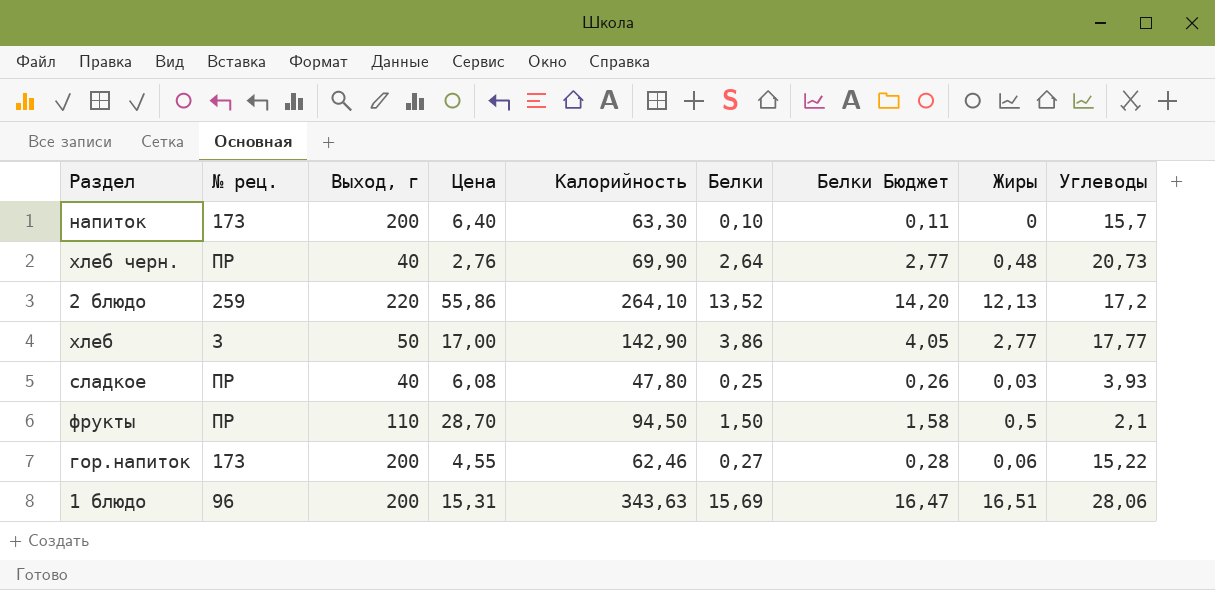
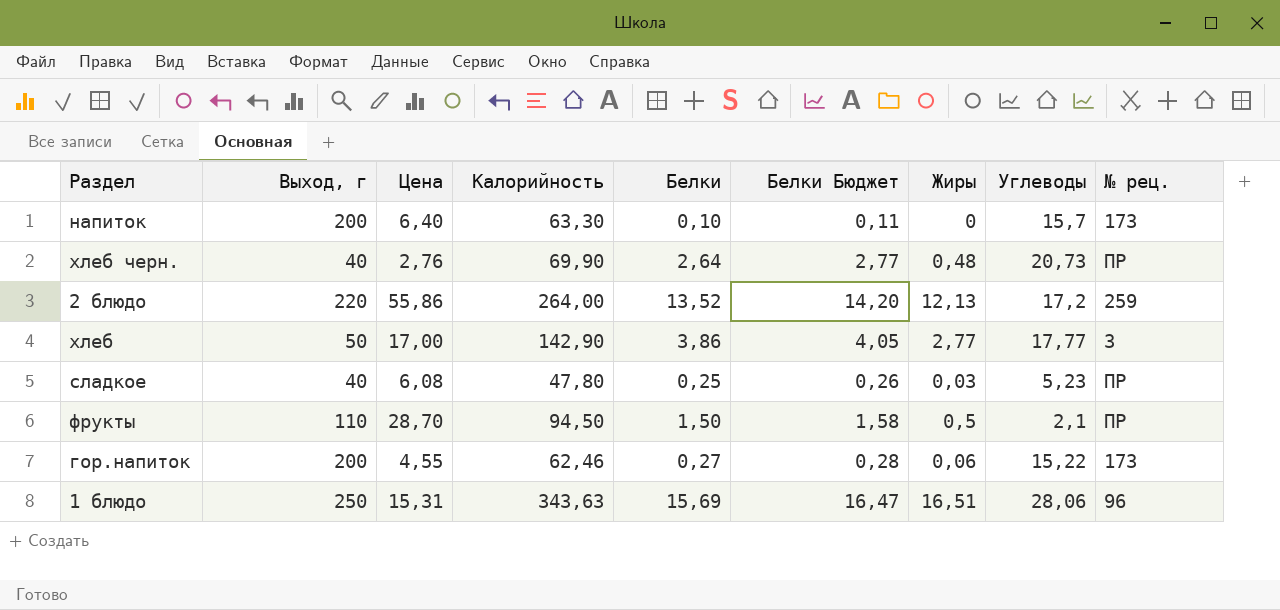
column № рец. | position: 2 -> 9
2 блюдо | Калорийность: 264,10 -> 264,00
сладкое | Углеводы: 3,93 -> 5,23
1 блюдо | Выход, г: 200 -> 250

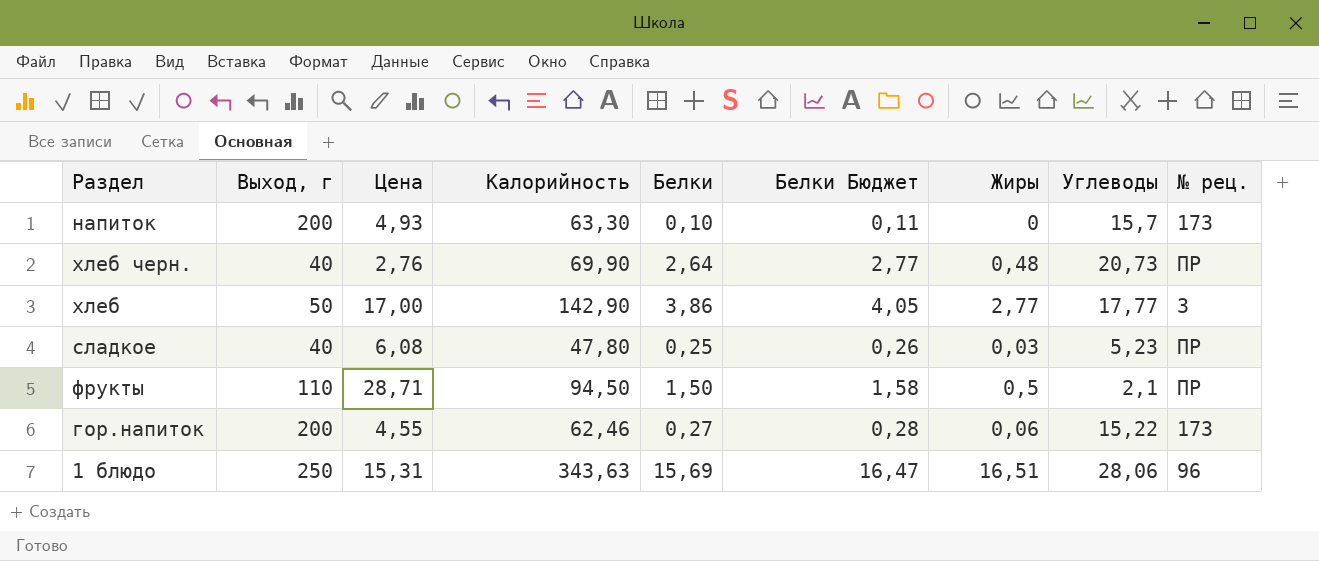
row 2 блюдо: 220 | 55,86 | 264,00 | 13,52 | 14,20 | 12,13 | 17,2 | 259 -> none
напиток | Цена: 6,40 -> 4,93
фрукты | Цена: 28,70 -> 28,71

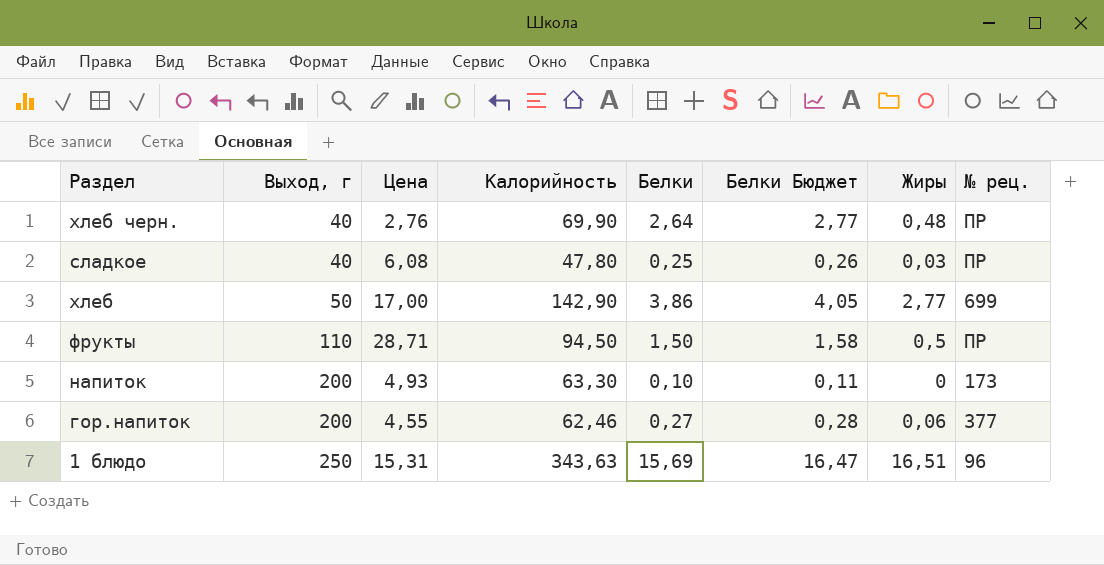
row order: none -> Выход, г ascending
column Углеводы | position: 8 -> none
хлеб | № рец.: 3 -> 699
гор.напиток | № рец.: 173 -> 377

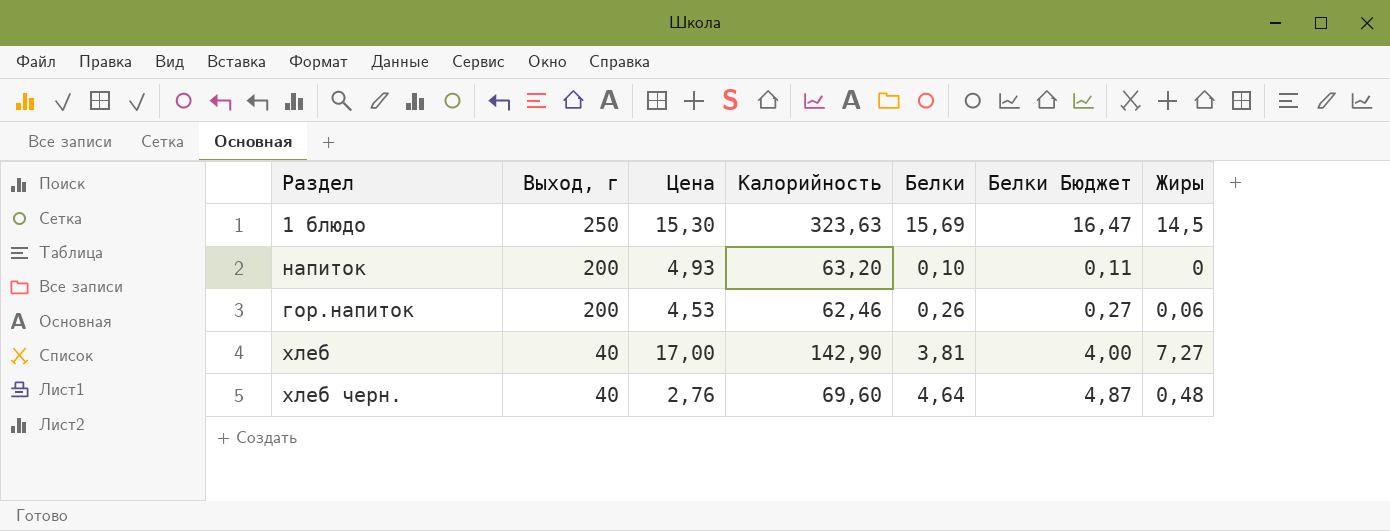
row order: Выход, г ascending -> Выход, г descending
column № рец. | position: 8 -> none
row сладкое: 40 | 6,08 | 47,80 | 0,25 | 0,26 | 0,03 | ПР -> none
row фрукты: 110 | 28,71 | 94,50 | 1,50 | 1,58 | 0,5 | ПР -> none
1 блюдо | Цена: 15,31 -> 15,30
1 блюдо | Калорийность: 343,63 -> 323,63
1 блюдо | Жиры: 16,51 -> 14,5
напиток | Калорийность: 63,30 -> 63,20
гор.напиток | Цена: 4,55 -> 4,53
гор.напиток | Белки: 0,27 -> 0,26
гор.напиток | Белки Бюджет: 0,28 -> 0,27
хлеб | Выход, г: 50 -> 40
хлеб | Белки: 3,86 -> 3,81
хлеб | Белки Бюджет: 4,05 -> 4,00
хлеб | Жиры: 2,77 -> 7,27
хлеб черн. | Калорийность: 69,90 -> 69,60
хлеб черн. | Белки: 2,64 -> 4,64
хлеб черн. | Белки Бюджет: 2,77 -> 4,87

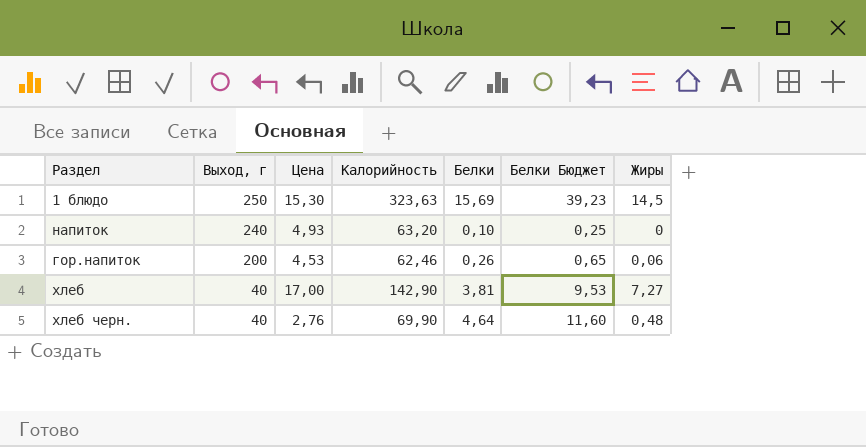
column Белки Бюджет | formula: [Белки] * 1,05 -> [Белки] * 2,5
напиток | Выход, г: 200 -> 240
хлеб черн. | Калорийность: 69,60 -> 69,90

